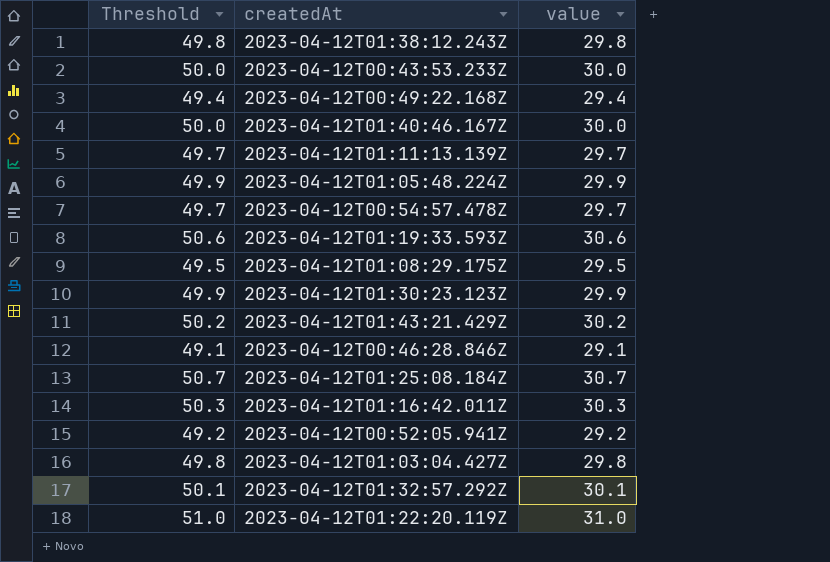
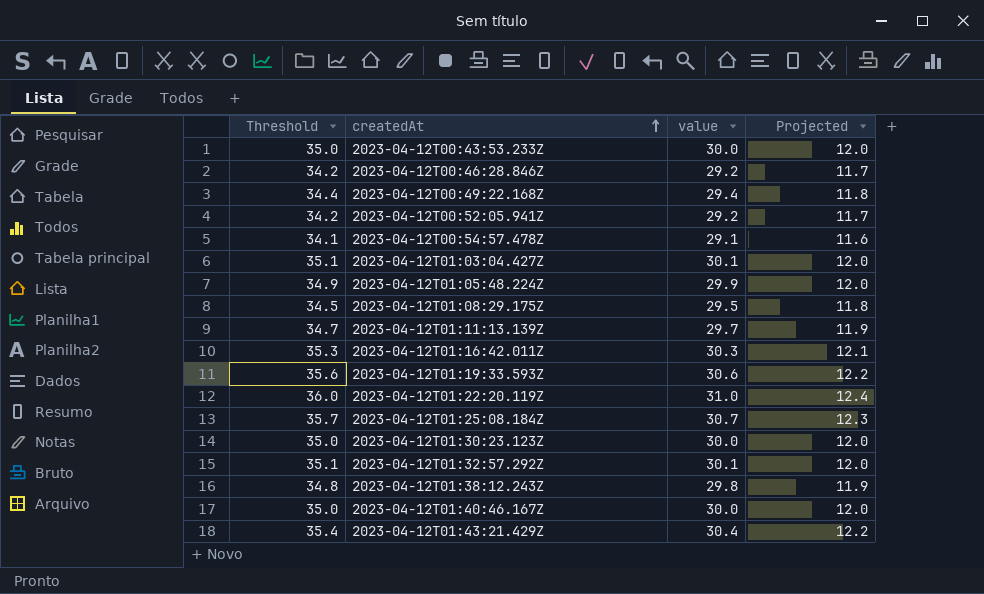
row order: none -> createdAt ascending
column Threshold | formula: [value] + 20 -> [value] + 5
column Projected | formula: none -> [value] * 0.4
2023-04-12T00:46:28.846Z | value: 29.1 -> 29.2
2023-04-12T00:54:57.478Z | value: 29.7 -> 29.1
2023-04-12T01:03:04.427Z | value: 29.8 -> 30.1
2023-04-12T01:30:23.123Z | value: 29.9 -> 30.0
2023-04-12T01:43:21.429Z | value: 30.2 -> 30.4

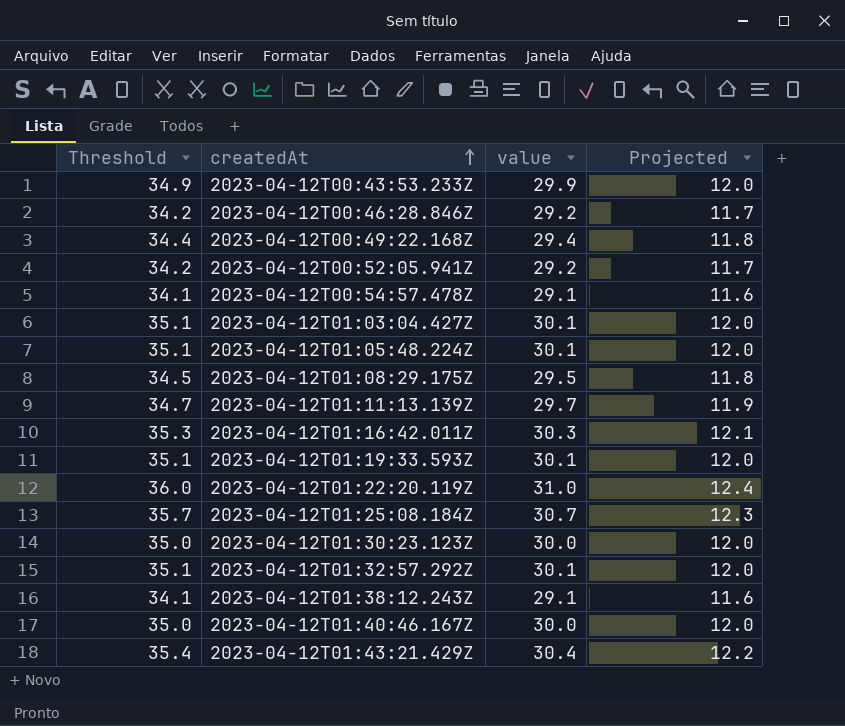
2023-04-12T00:43:53.233Z | Threshold: 35.0 -> 34.9
2023-04-12T00:43:53.233Z | value: 30.0 -> 29.9
2023-04-12T01:05:48.224Z | Threshold: 34.9 -> 35.1
2023-04-12T01:05:48.224Z | value: 29.9 -> 30.1
2023-04-12T01:19:33.593Z | Threshold: 35.6 -> 35.1
2023-04-12T01:19:33.593Z | value: 30.6 -> 30.1
2023-04-12T01:19:33.593Z | Projected: 12.2 -> 12.0
2023-04-12T01:38:12.243Z | Threshold: 34.8 -> 34.1
2023-04-12T01:38:12.243Z | value: 29.8 -> 29.1
2023-04-12T01:38:12.243Z | Projected: 11.9 -> 11.6

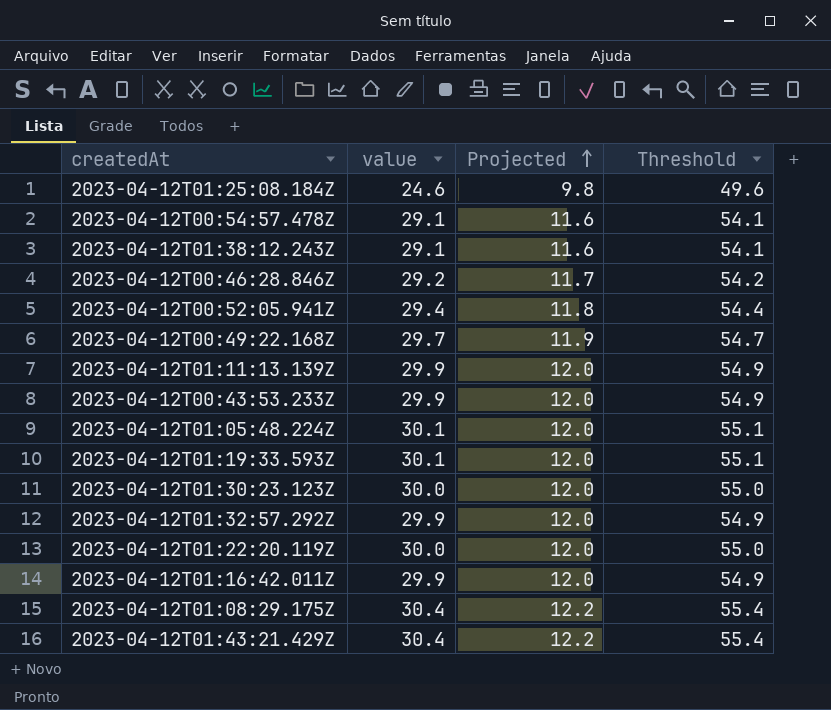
row order: createdAt ascending -> Projected ascending
column Threshold | formula: [value] + 5 -> [value] + 25
column Threshold | position: 1 -> 4
row 2023-04-12T01:03:04.427Z: 35.1 | 30.1 | 12.0 -> none
row 2023-04-12T01:40:46.167Z: 35.0 | 30.0 | 12.0 -> none
2023-04-12T01:25:08.184Z | value: 30.7 -> 24.6
2023-04-12T01:25:08.184Z | Projected: 12.3 -> 9.8
2023-04-12T00:52:05.941Z | value: 29.2 -> 29.4
2023-04-12T00:52:05.941Z | Projected: 11.7 -> 11.8
2023-04-12T00:49:22.168Z | value: 29.4 -> 29.7
2023-04-12T00:49:22.168Z | Projected: 11.8 -> 11.9
2023-04-12T01:11:13.139Z | value: 29.7 -> 29.9
2023-04-12T01:11:13.139Z | Projected: 11.9 -> 12.0
2023-04-12T01:32:57.292Z | value: 30.1 -> 29.9
2023-04-12T01:22:20.119Z | value: 31.0 -> 30.0
2023-04-12T01:22:20.119Z | Projected: 12.4 -> 12.0
2023-04-12T01:16:42.011Z | value: 30.3 -> 29.9
2023-04-12T01:16:42.011Z | Projected: 12.1 -> 12.0
2023-04-12T01:08:29.175Z | value: 29.5 -> 30.4
2023-04-12T01:08:29.175Z | Projected: 11.8 -> 12.2

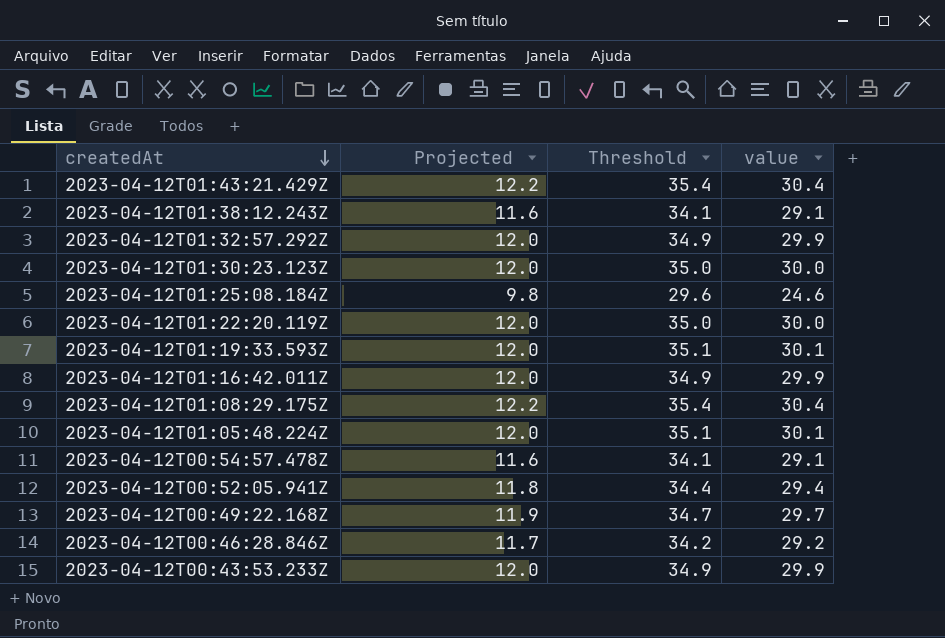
row order: Projected ascending -> createdAt descending
column Threshold | formula: [value] + 25 -> [value] + 5
column value | position: 2 -> 4
row 2023-04-12T01:11:13.139Z: 29.9 | 12.0 | 54.9 -> none

